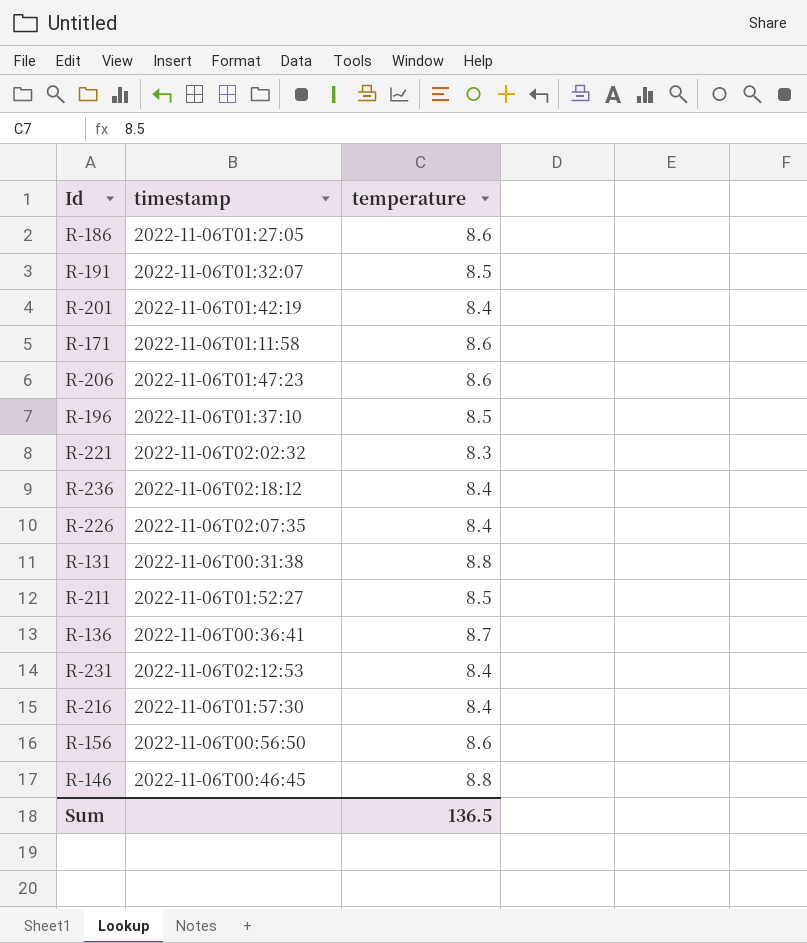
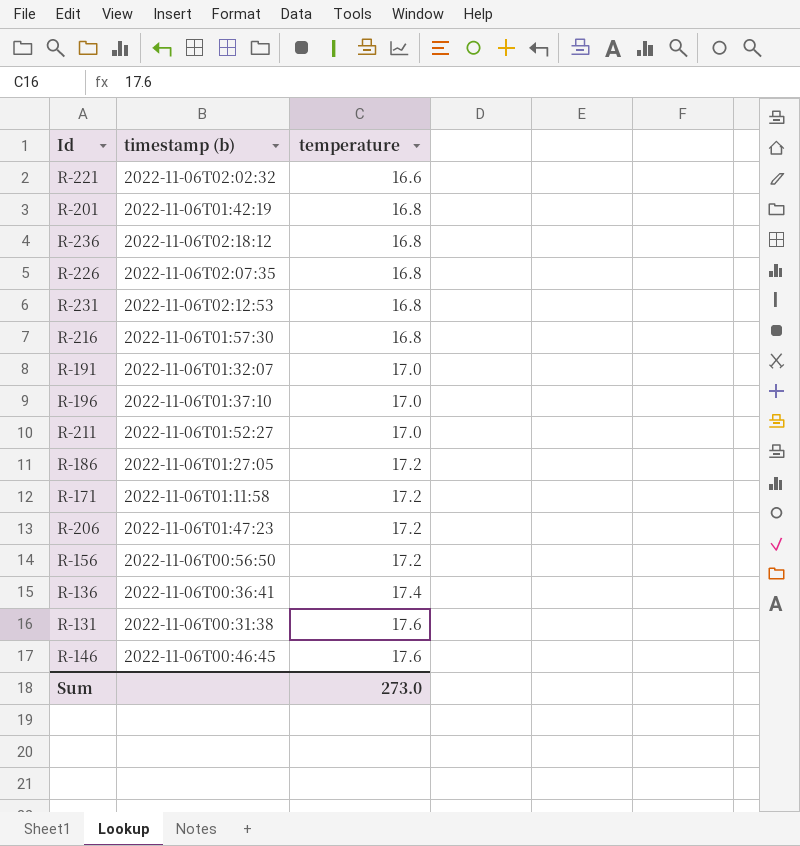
row order: none -> temperature ascending
column name: timestamp -> timestamp (b)
R-221 | temperature: 8.3 -> 16.6
R-201 | temperature: 8.4 -> 16.8
R-236 | temperature: 8.4 -> 16.8
R-226 | temperature: 8.4 -> 16.8
R-231 | temperature: 8.4 -> 16.8
R-216 | temperature: 8.4 -> 16.8
R-191 | temperature: 8.5 -> 17.0
R-196 | temperature: 8.5 -> 17.0
R-211 | temperature: 8.5 -> 17.0
R-186 | temperature: 8.6 -> 17.2
R-171 | temperature: 8.6 -> 17.2
R-206 | temperature: 8.6 -> 17.2
R-156 | temperature: 8.6 -> 17.2
R-136 | temperature: 8.7 -> 17.4
R-131 | temperature: 8.8 -> 17.6
R-146 | temperature: 8.8 -> 17.6
Sum | temperature: 136.5 -> 273.0

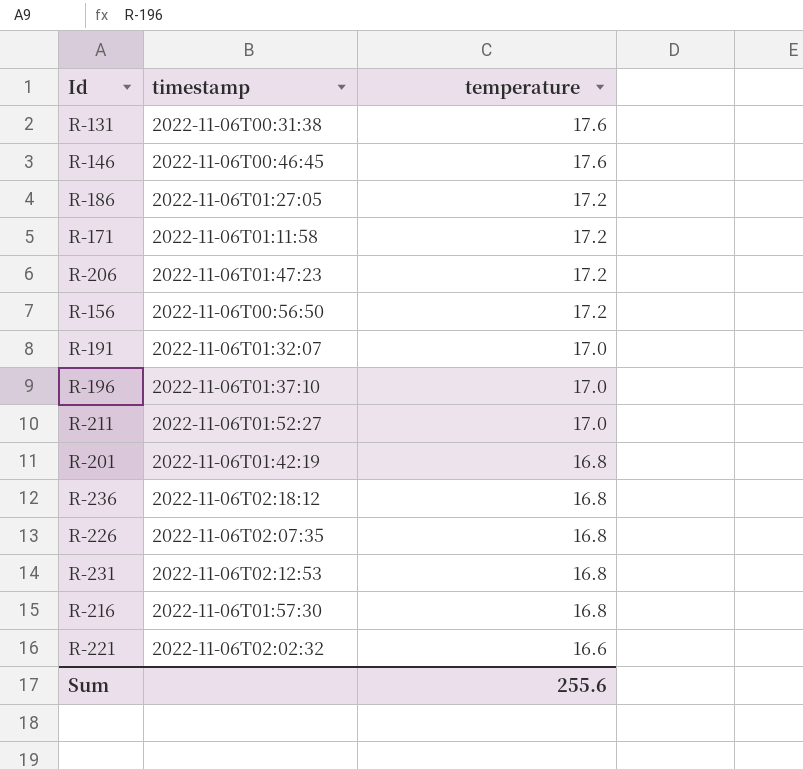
row order: temperature ascending -> temperature descending
column name: timestamp (b) -> timestamp
row R-136: 2022-11-06T00:36:41 | 17.4 -> none
Sum | temperature: 273.0 -> 255.6

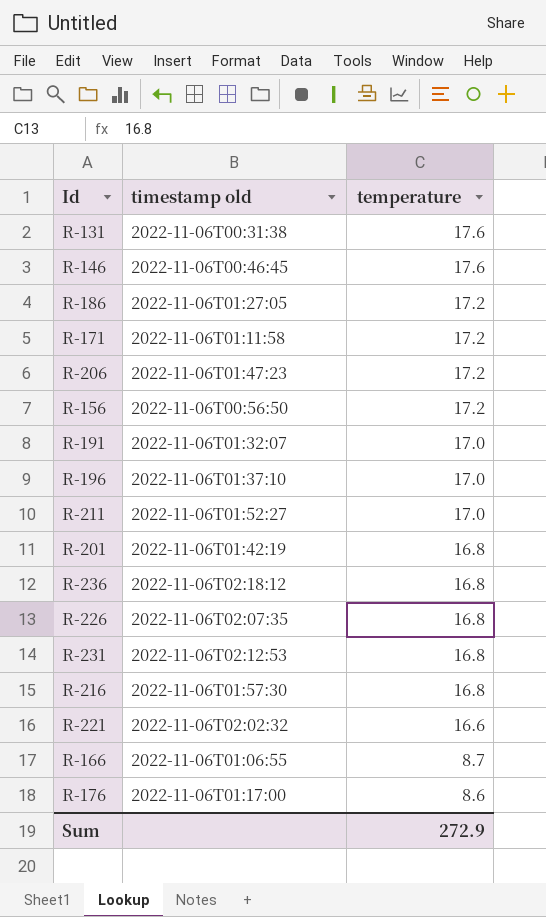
column name: timestamp -> timestamp old
row R-166: none -> 2022-11-06T01:06:55 | 8.7
row R-176: none -> 2022-11-06T01:17:00 | 8.6
Sum | temperature: 255.6 -> 272.9

